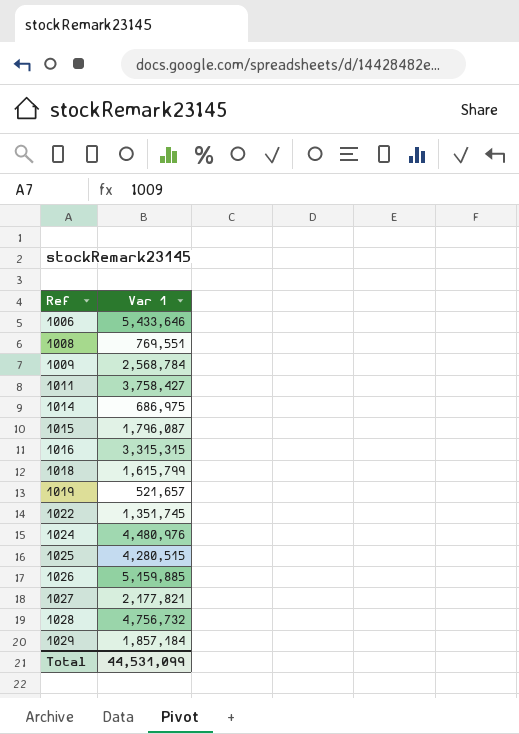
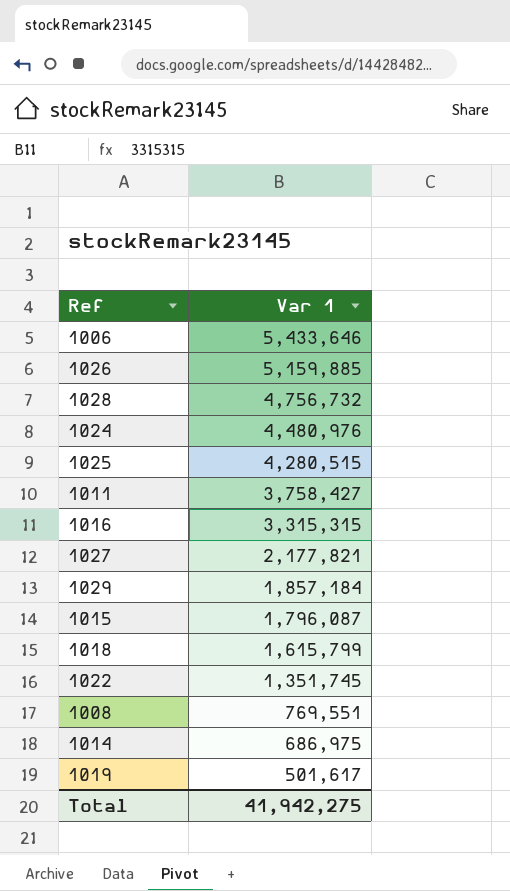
row order: Ref ascending -> Var 1 descending
row 1009: 2,568,784 -> none
1019 | Var 1: 521,657 -> 501,617
Total | Var 1: 44,531,099 -> 41,942,275

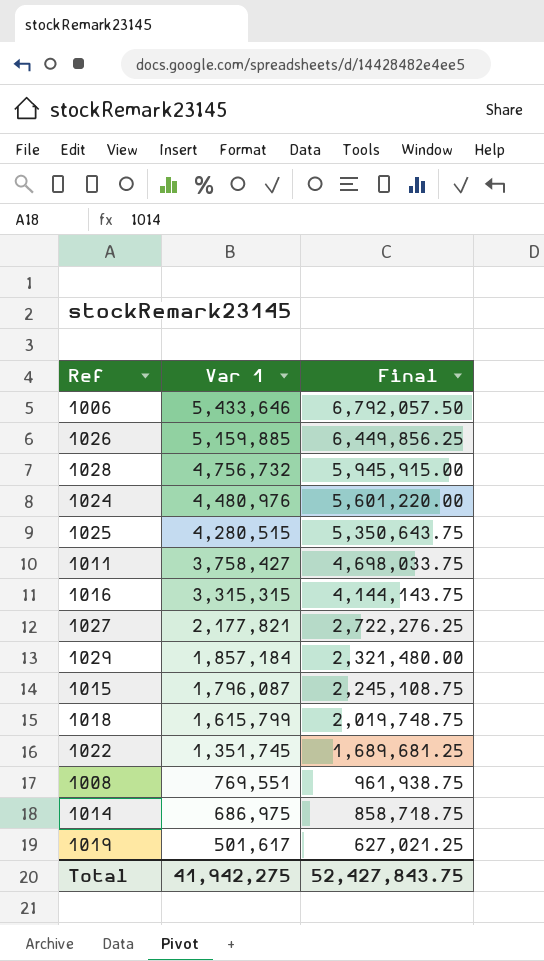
column Final | formula: none -> [Var 1] * 1.25

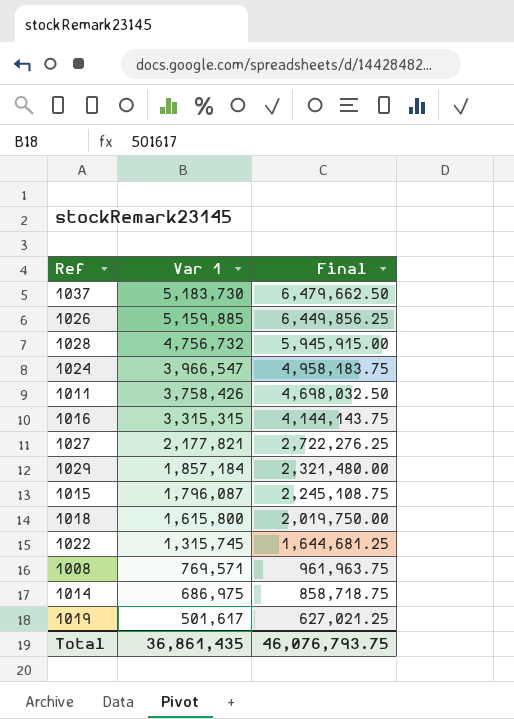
row 1006: 5,433,646 | 6,792,057.50 -> none
row 1025: 4,280,515 | 5,350,643.75 -> none
row 1037: none -> 5,183,730 | 6,479,662.50
1024 | Var 1: 4,480,976 -> 3,966,547
1024 | Final: 5,601,220.00 -> 4,958,183.75
1011 | Var 1: 3,758,427 -> 3,758,426
1011 | Final: 4,698,033.75 -> 4,698,032.50
1018 | Var 1: 1,615,799 -> 1,615,800
1018 | Final: 2,019,748.75 -> 2,019,750.00
1022 | Var 1: 1,351,745 -> 1,315,745
1022 | Final: 1,689,681.25 -> 1,644,681.25
1008 | Var 1: 769,551 -> 769,571
1008 | Final: 961,938.75 -> 961,963.75
Total | Var 1: 41,942,275 -> 36,861,435
Total | Final: 52,427,843.75 -> 46,076,793.75

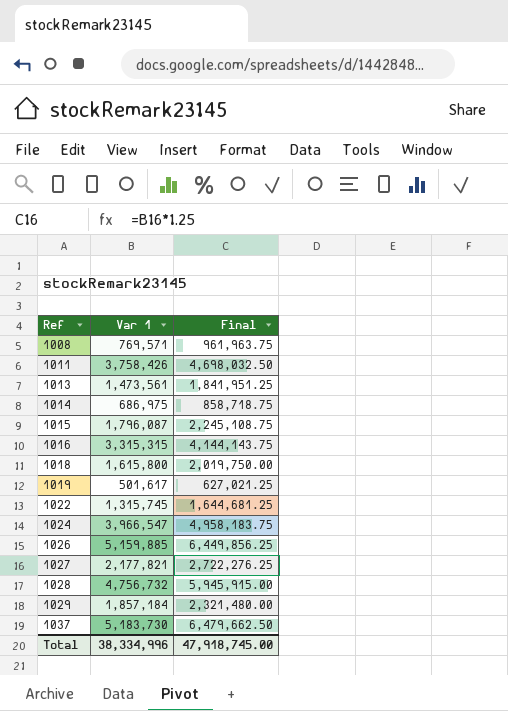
row order: Var 1 descending -> Ref ascending
row 1013: none -> 1,473,561 | 1,841,951.25
Total | Var 1: 36,861,435 -> 38,334,996
Total | Final: 46,076,793.75 -> 47,918,745.00

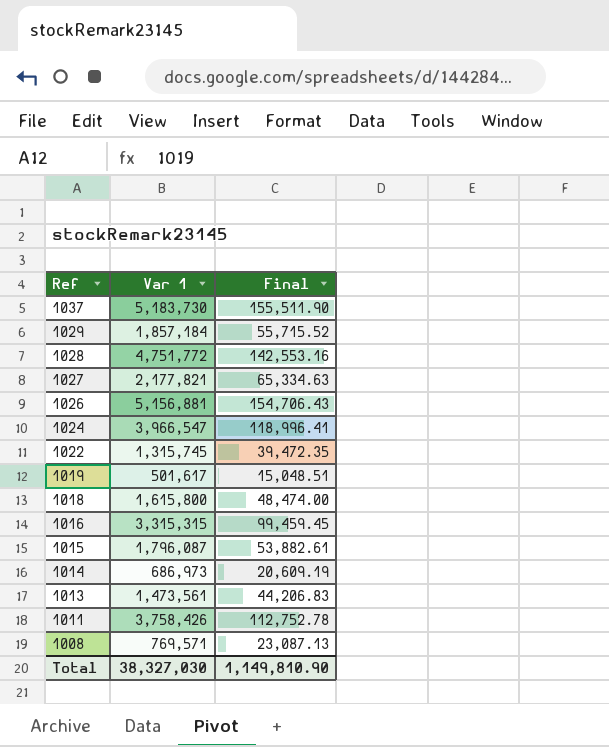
row order: Ref ascending -> Ref descending
column Final | formula: [Var 1] * 1.25 -> [Var 1] * 0.03
1028 | Var 1: 4,756,732 -> 4,751,772
1026 | Var 1: 5,159,885 -> 5,156,881
1014 | Var 1: 686,975 -> 686,973
Total | Var 1: 38,334,996 -> 38,327,030
Total | Final: 47,918,745.00 -> 1,149,810.90

